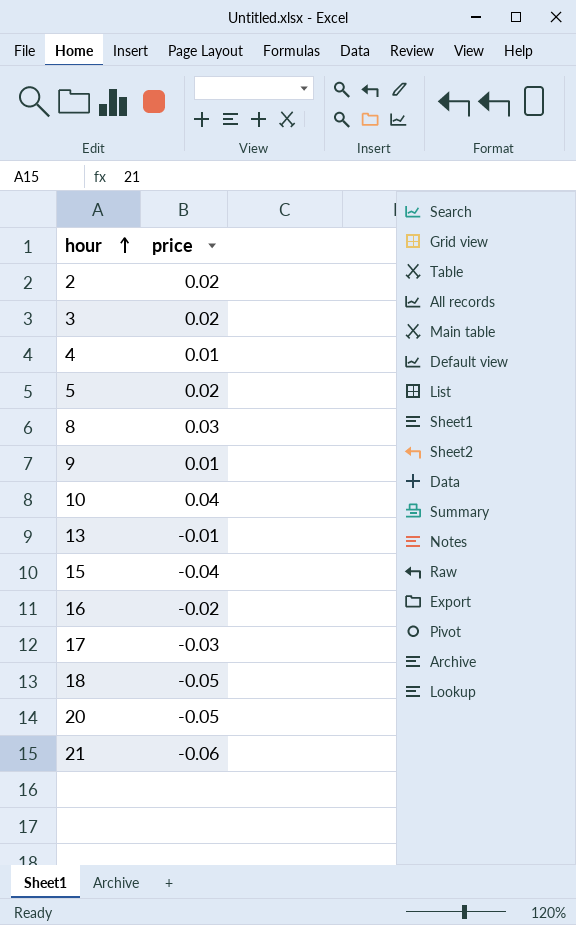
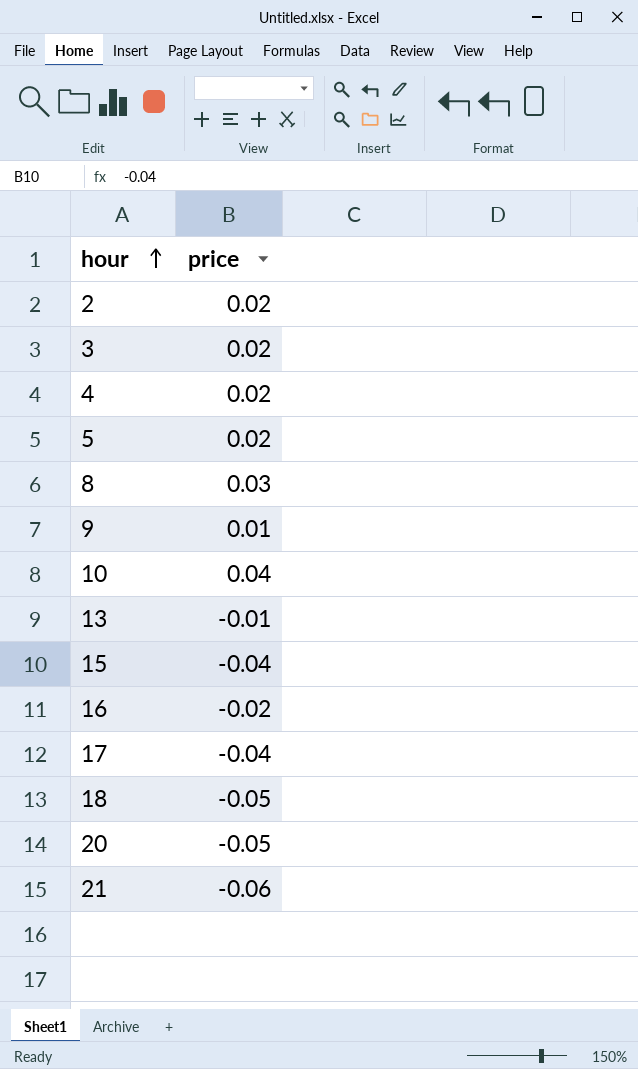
4 | price: 0.01 -> 0.02
17 | price: -0.03 -> -0.04

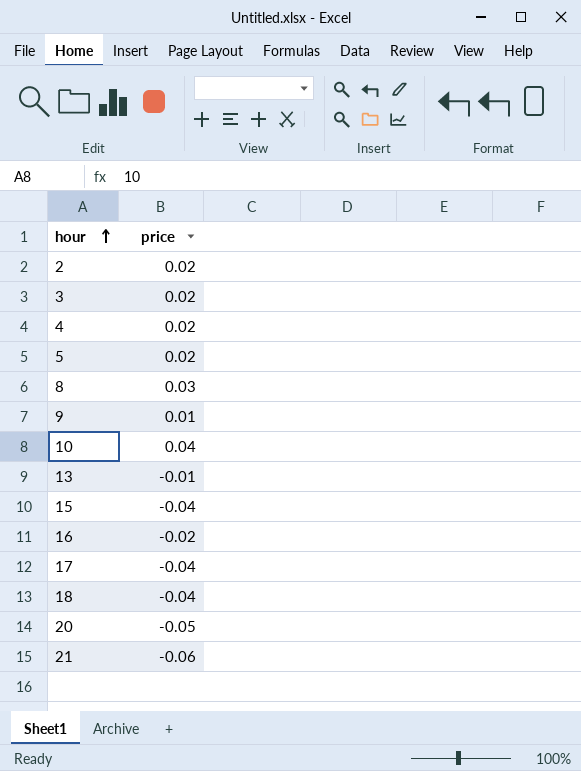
18 | price: -0.05 -> -0.04

